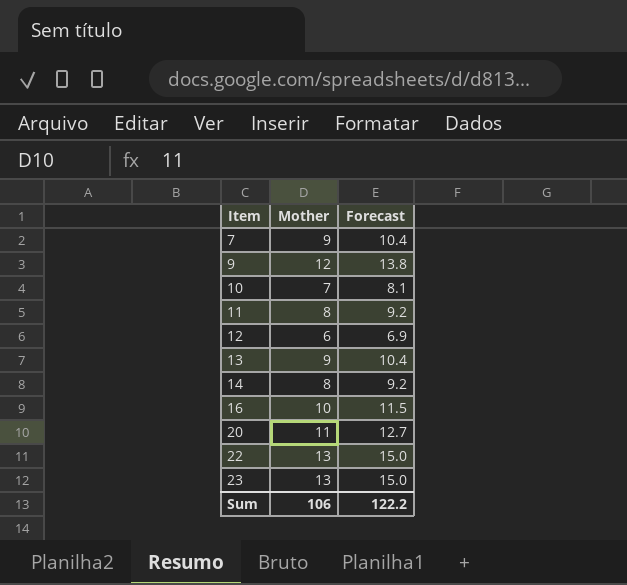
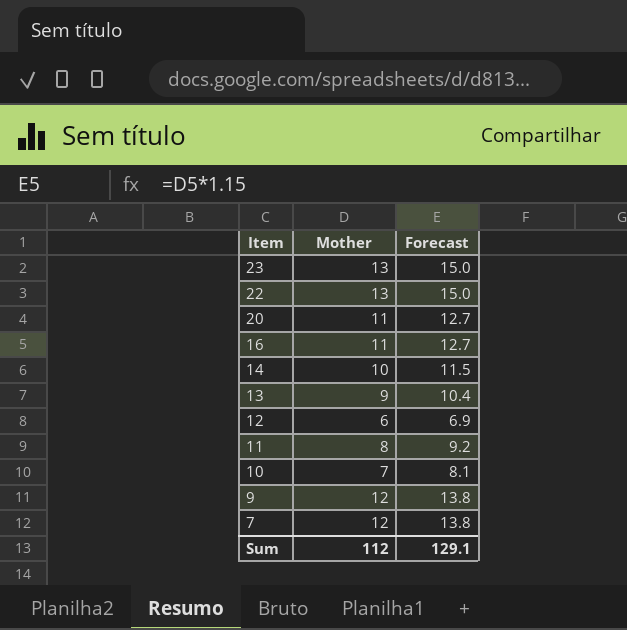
row order: Item ascending -> Item descending
16 | Mother: 10 -> 11
16 | Forecast: 11.5 -> 12.7
14 | Mother: 8 -> 10
14 | Forecast: 9.2 -> 11.5
7 | Mother: 9 -> 12
7 | Forecast: 10.4 -> 13.8
Sum | Mother: 106 -> 112
Sum | Forecast: 122.2 -> 129.1

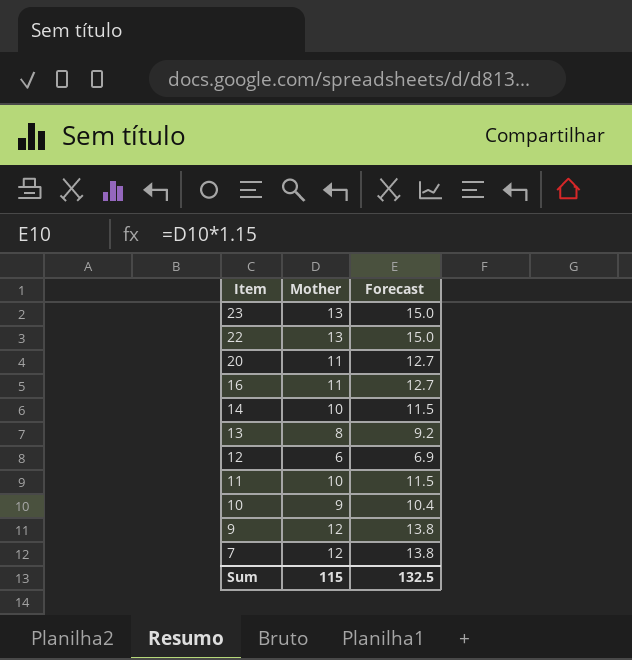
13 | Mother: 9 -> 8
13 | Forecast: 10.4 -> 9.2
11 | Mother: 8 -> 10
11 | Forecast: 9.2 -> 11.5
10 | Mother: 7 -> 9
10 | Forecast: 8.1 -> 10.4
Sum | Mother: 112 -> 115
Sum | Forecast: 129.1 -> 132.5

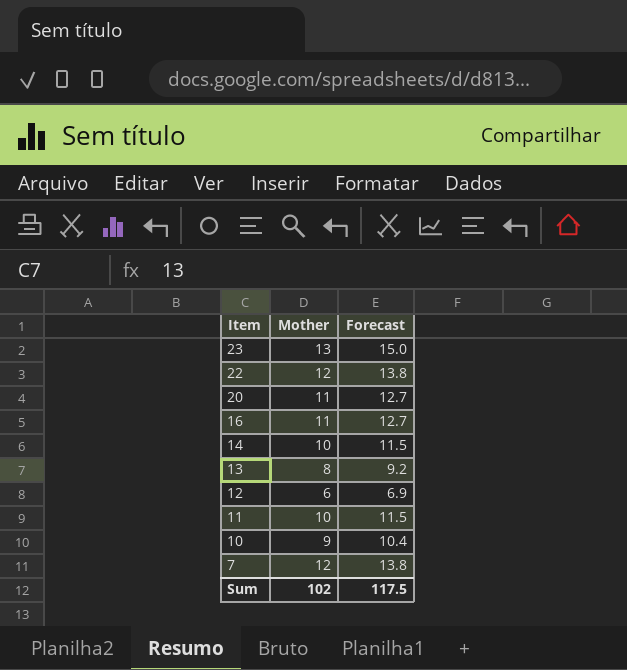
row 9: 12 | 13.8 -> none
22 | Mother: 13 -> 12
22 | Forecast: 15.0 -> 13.8
Sum | Mother: 115 -> 102
Sum | Forecast: 132.5 -> 117.5

